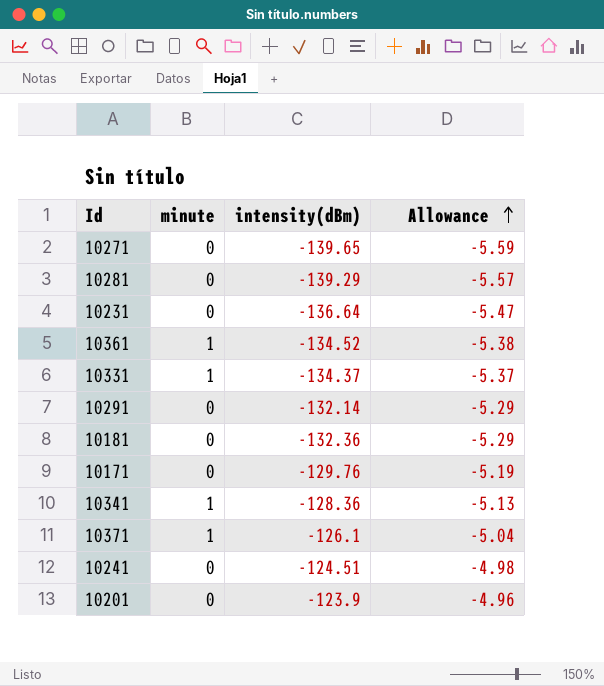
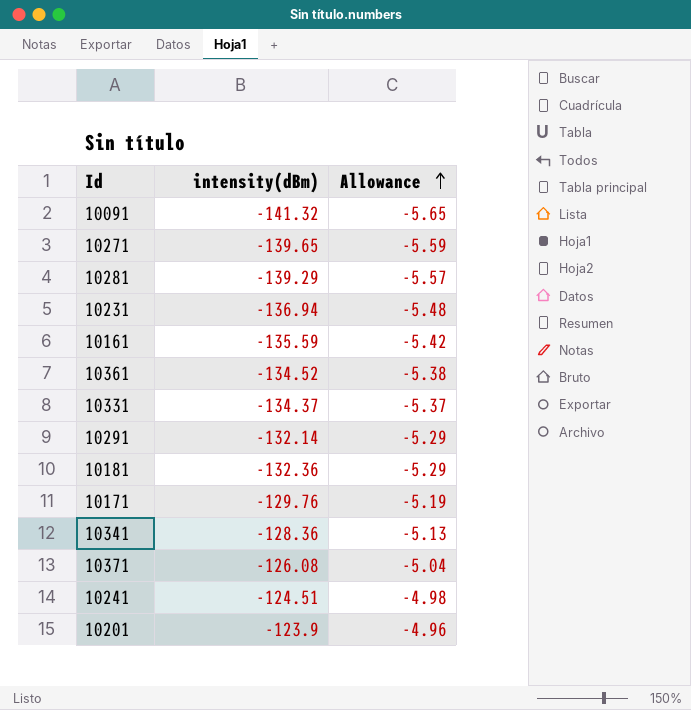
column minute | position: 2 -> none
row 10091: none -> -141.32 | -5.65
10231 | intensity(dBm): -136.64 -> -136.94
10231 | Allowance: -5.47 -> -5.48
row 10161: none -> -135.59 | -5.42
10371 | intensity(dBm): -126.1 -> -126.08

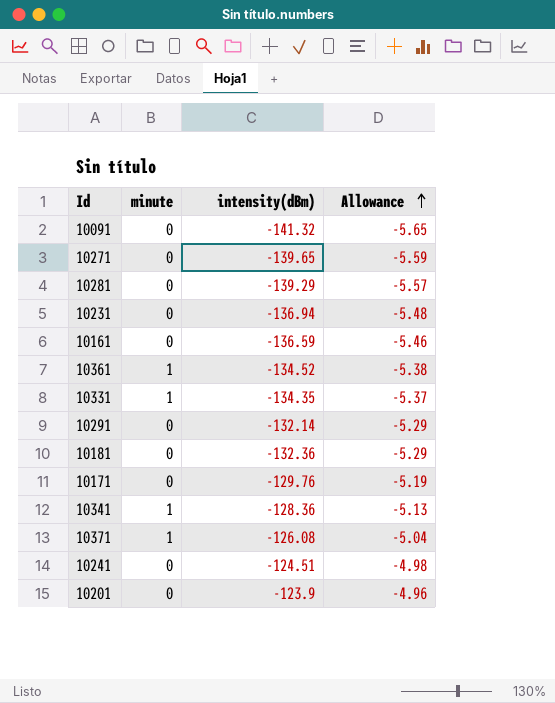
column minute | position: none -> 2
10161 | intensity(dBm): -135.59 -> -136.59
10161 | Allowance: -5.42 -> -5.46
10331 | intensity(dBm): -134.37 -> -134.35

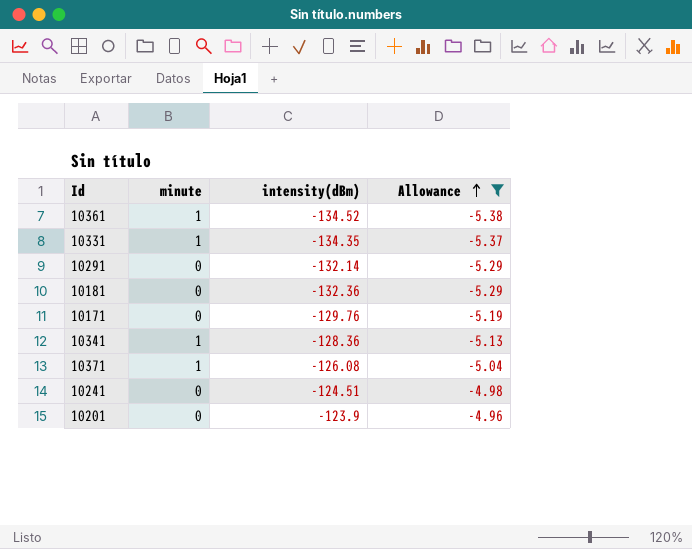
filter: none -> Allowance >= -5.38

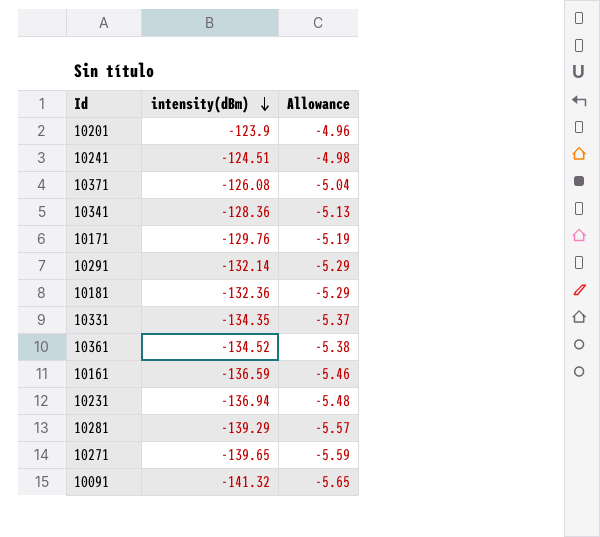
filter: Allowance >= -5.38 -> none
row order: Allowance ascending -> intensity(dBm) descending
column minute | position: 2 -> none

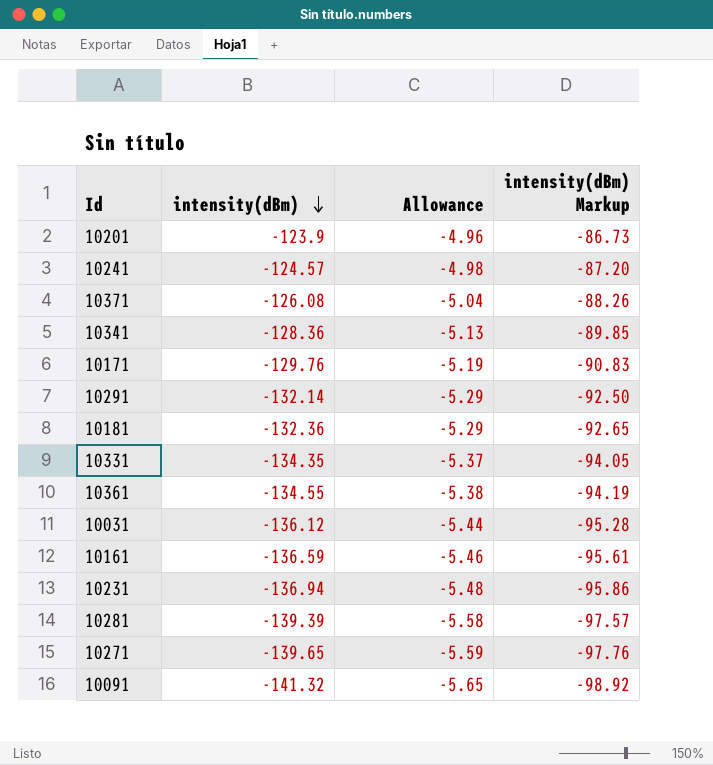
column intensity(dBm) Markup | formula: none -> [intensity(dBm)] * 0.7
10241 | intensity(dBm): -124.51 -> -124.57
10361 | intensity(dBm): -134.52 -> -134.55
row 10031: none -> -136.12 | -5.44 | -95.28
10281 | intensity(dBm): -139.29 -> -139.39
10281 | Allowance: -5.57 -> -5.58

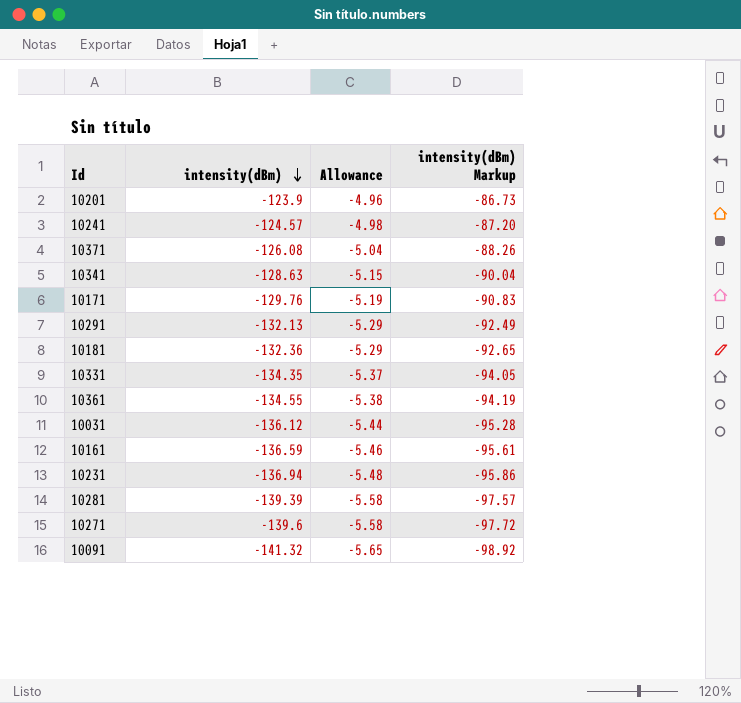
10341 | intensity(dBm): -128.36 -> -128.63
10341 | Allowance: -5.13 -> -5.15
10341 | intensity(dBm) Markup: -89.85 -> -90.04
10291 | intensity(dBm): -132.14 -> -132.13
10291 | intensity(dBm) Markup: -92.50 -> -92.49
10271 | intensity(dBm): -139.65 -> -139.6
10271 | Allowance: -5.59 -> -5.58
10271 | intensity(dBm) Markup: -97.76 -> -97.72

